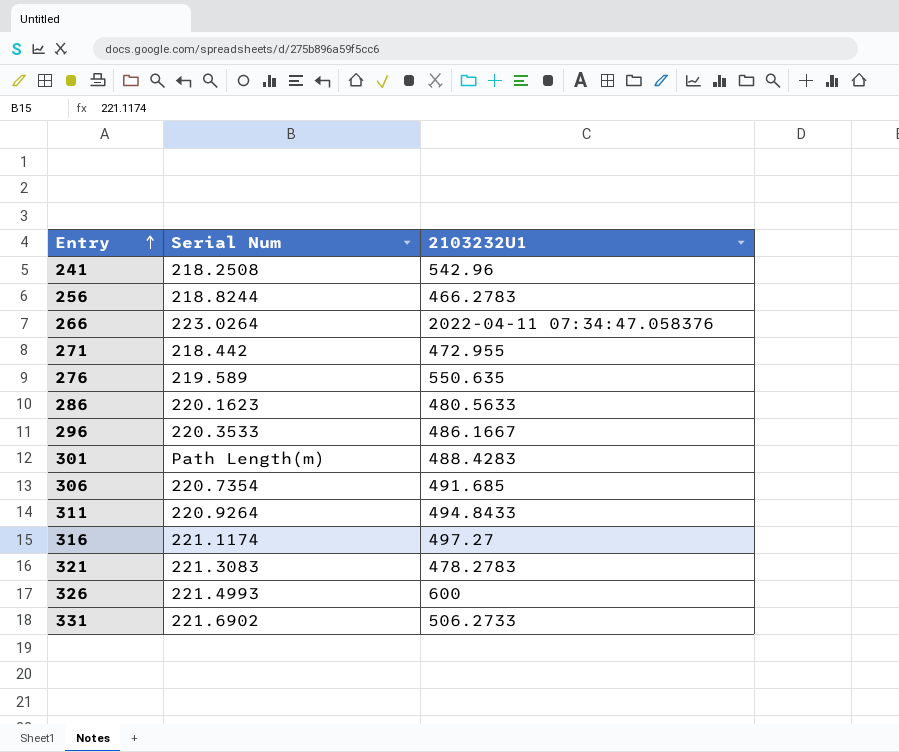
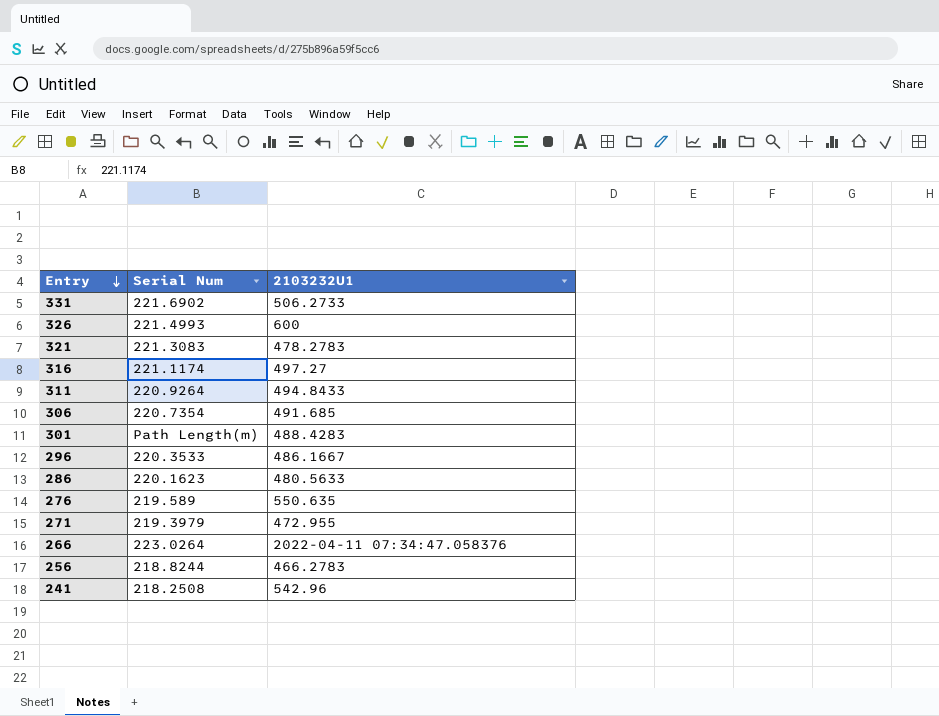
row order: Entry ascending -> Entry descending
271 | Serial Num: 218.442 -> 219.3979

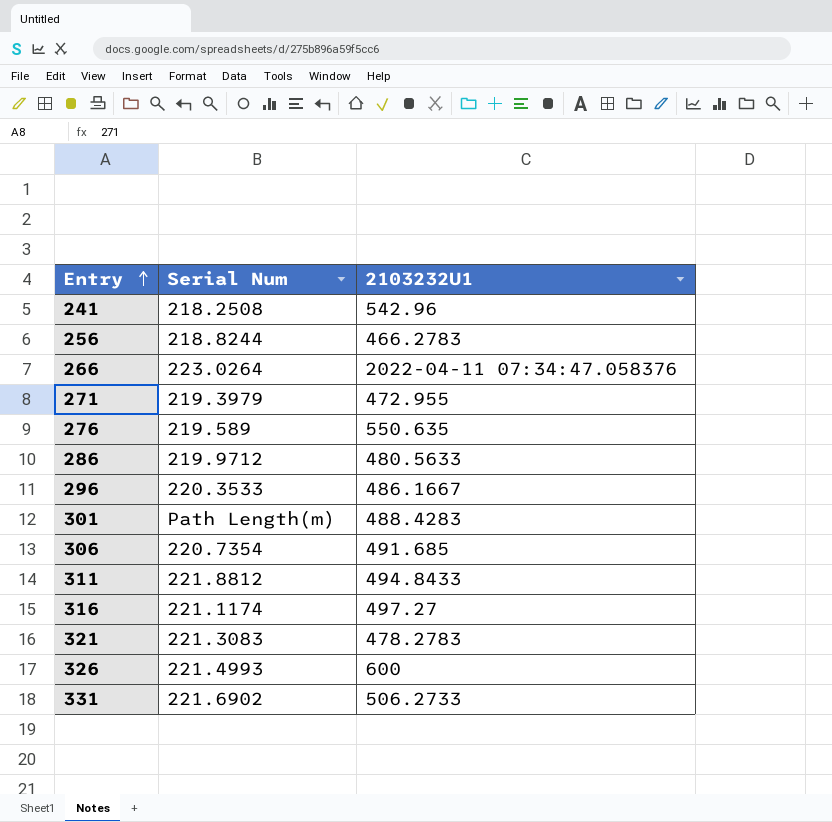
row order: Entry descending -> Entry ascending
286 | Serial Num: 220.1623 -> 219.9712
311 | Serial Num: 220.9264 -> 221.8812

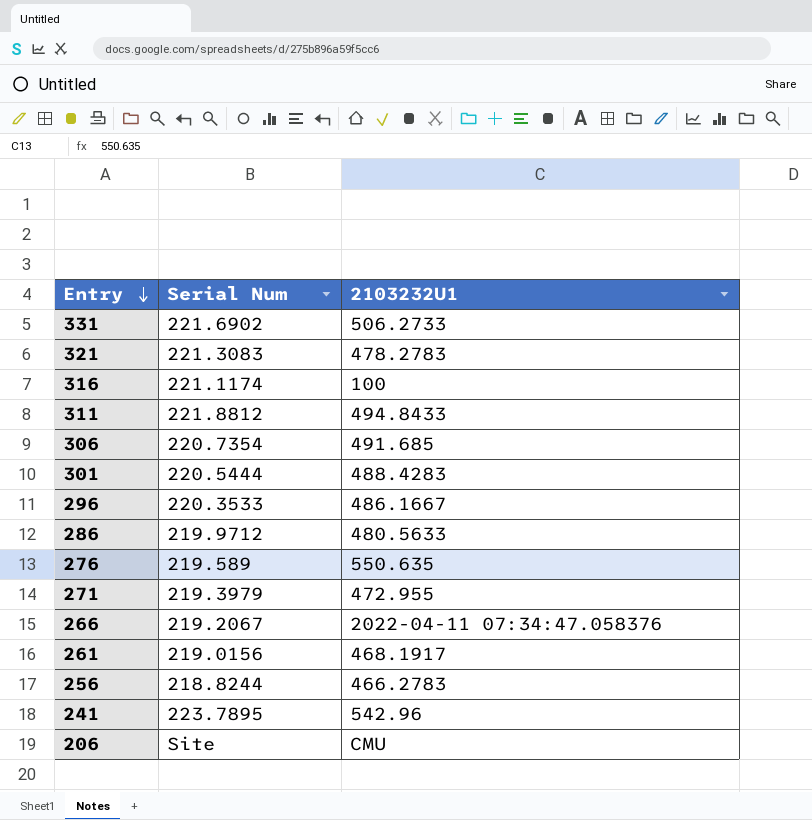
row order: Entry ascending -> Entry descending
row 326: 221.4993 | 600 -> none
316 | 2103232U1: 497.27 -> 100
301 | Serial Num: Path Length(m) -> 220.5444
266 | Serial Num: 223.0264 -> 219.2067
row 261: none -> 219.0156 | 468.1917
241 | Serial Num: 218.2508 -> 223.7895
row 206: none -> Site | CMU

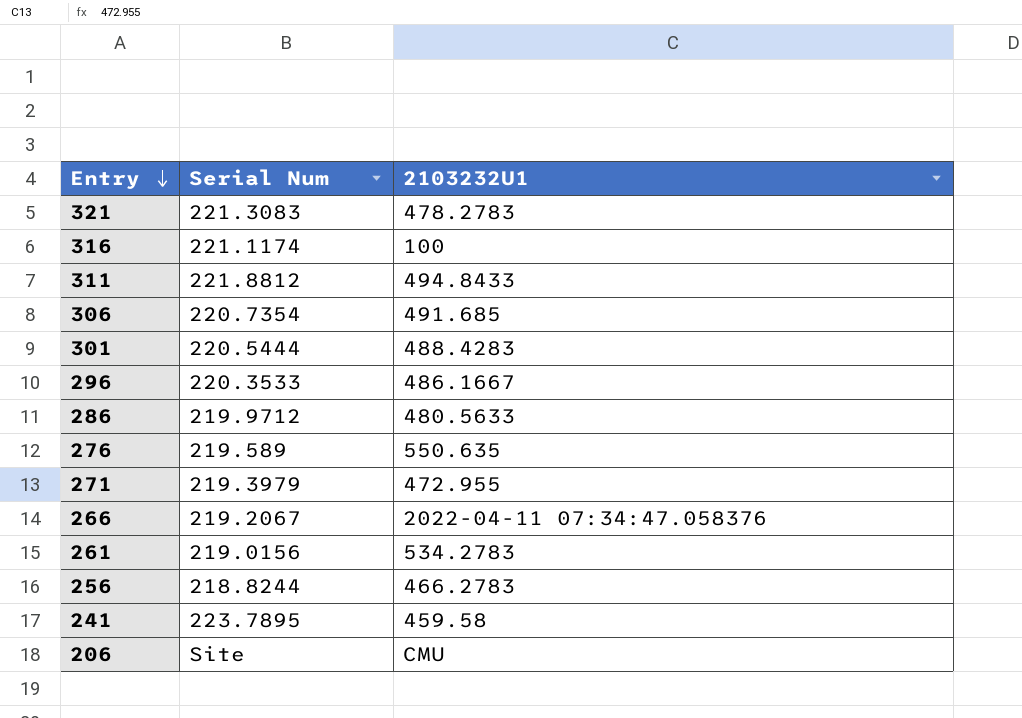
row 331: 221.6902 | 506.2733 -> none
261 | 2103232U1: 468.1917 -> 534.2783
241 | 2103232U1: 542.96 -> 459.58

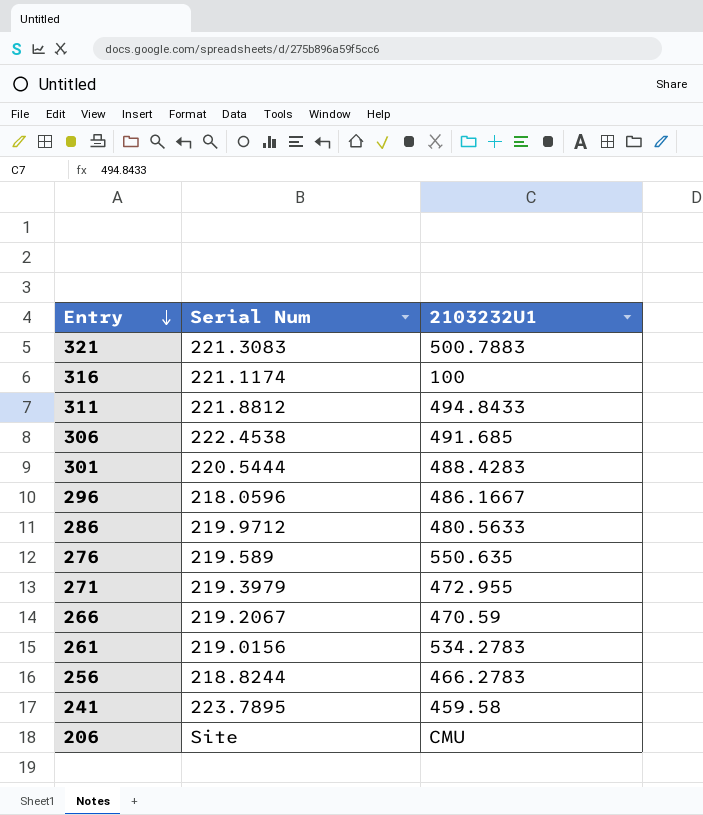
321 | 2103232U1: 478.2783 -> 500.7883
306 | Serial Num: 220.7354 -> 222.4538
296 | Serial Num: 220.3533 -> 218.0596
266 | 2103232U1: 2022-04-11 07:34:47.058376 -> 470.59

